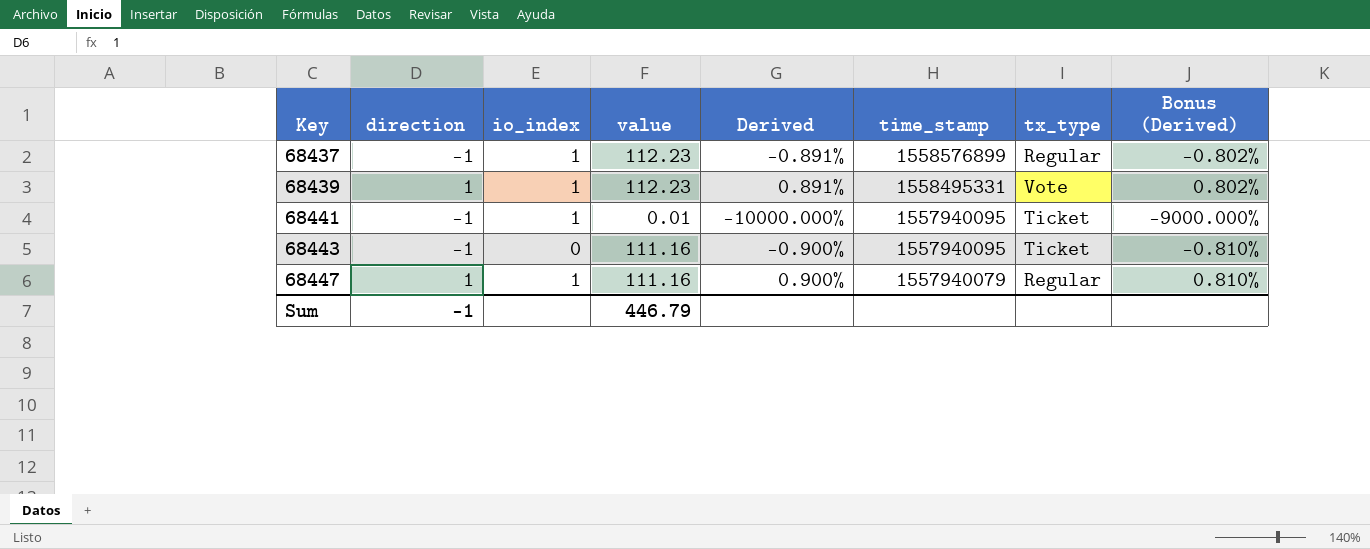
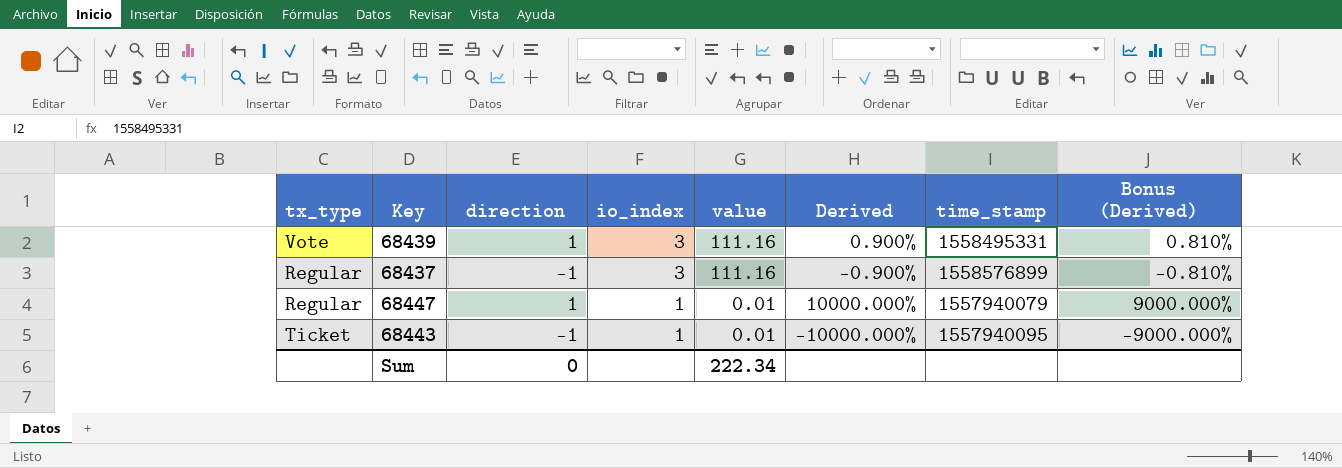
row order: Key ascending -> io_index descending
column tx_type | position: 7 -> 1
row 68441: -1 | 1 | 0.01 | -10000.000% | 1557940095 | Ticket | -9000.000% -> none
68439 | io_index: 1 -> 3
68439 | value: 112.23 -> 111.16
68439 | Derived: 0.891% -> 0.900%
68439 | Bonus (Derived): 0.802% -> 0.810%
68437 | io_index: 1 -> 3
68437 | value: 112.23 -> 111.16
68437 | Derived: -0.891% -> -0.900%
68437 | Bonus (Derived): -0.802% -> -0.810%
68447 | value: 111.16 -> 0.01
68447 | Derived: 0.900% -> 10000.000%
68447 | Bonus (Derived): 0.810% -> 9000.000%
68443 | io_index: 0 -> 1
68443 | value: 111.16 -> 0.01
68443 | Derived: -0.900% -> -10000.000%
68443 | Bonus (Derived): -0.810% -> -9000.000%
Sum | direction: -1 -> 0
Sum | value: 446.79 -> 222.34

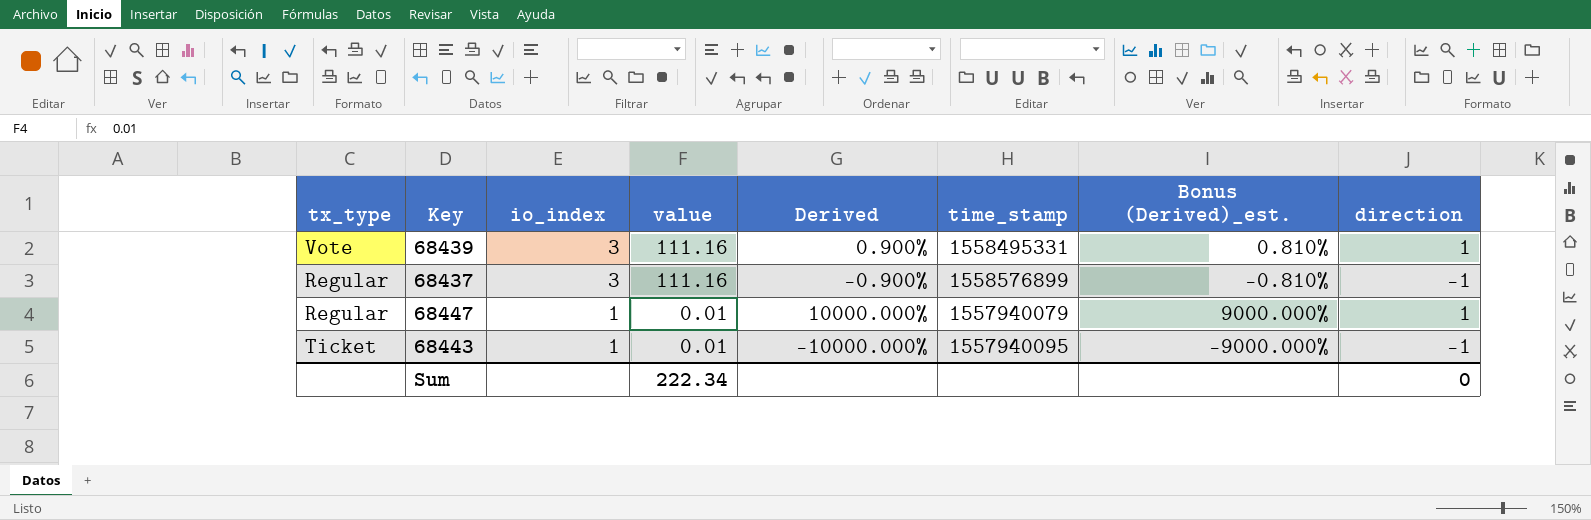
column name: Bonus (Derived) -> Bonus (Derived)_est.
column direction | position: 3 -> 8

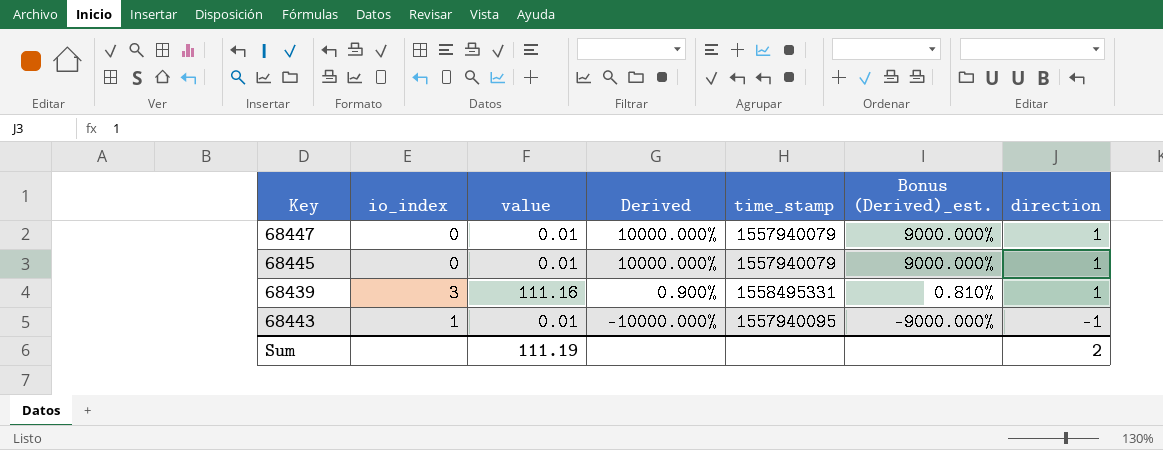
row order: io_index descending -> Derived descending
column tx_type | position: 1 -> none
row 68437: Regular | 3 | 111.16 | -0.900% | 1558576899 | -0.810% | -1 -> none
68447 | io_index: 1 -> 0
row 68445: none -> 0 | 0.01 | 10000.000% | 1557940079 | 9000.000% | 1
Sum | value: 222.34 -> 111.19
Sum | direction: 0 -> 2

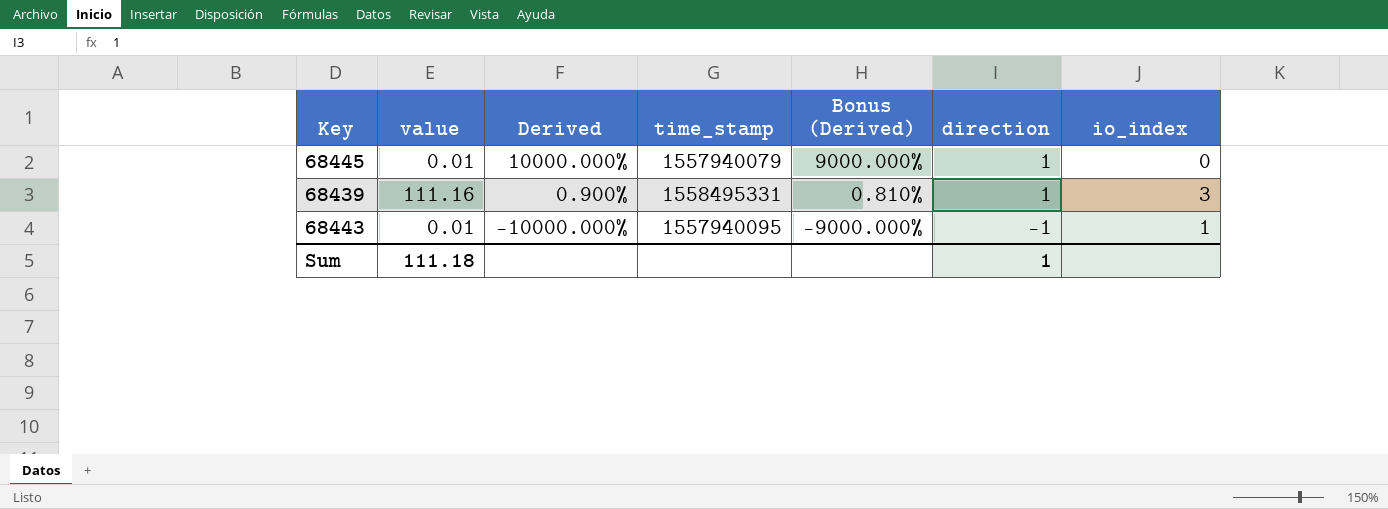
column name: Bonus (Derived)_est. -> Bonus (Derived)
column io_index | position: 2 -> 7
row 68447: 0 | 0.01 | 10000.000% | 1557940079 | 9000.000% | 1 -> none
Sum | value: 111.19 -> 111.18
Sum | direction: 2 -> 1

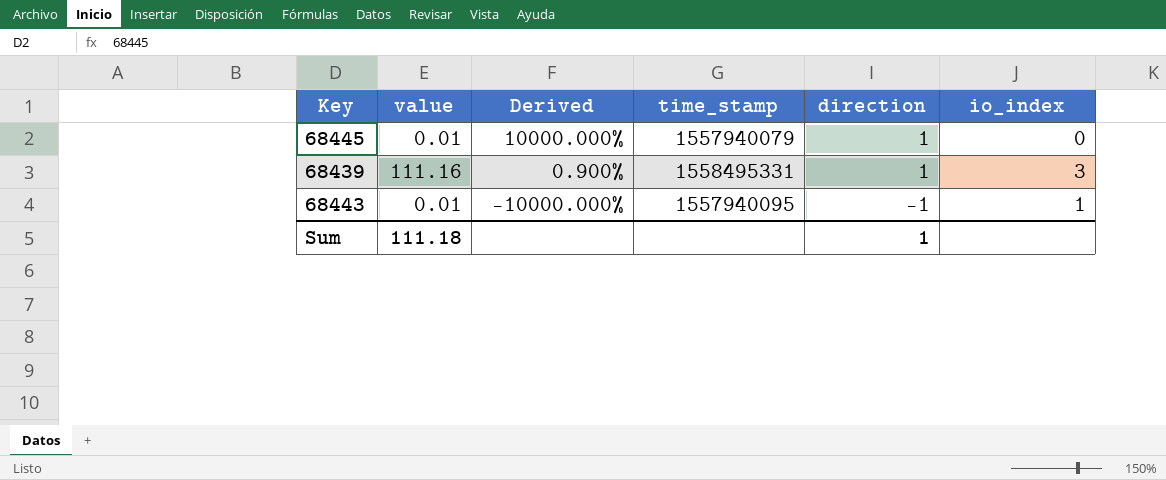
column Bonus (Derived) | formula: [Derived] * 0.9 -> none

